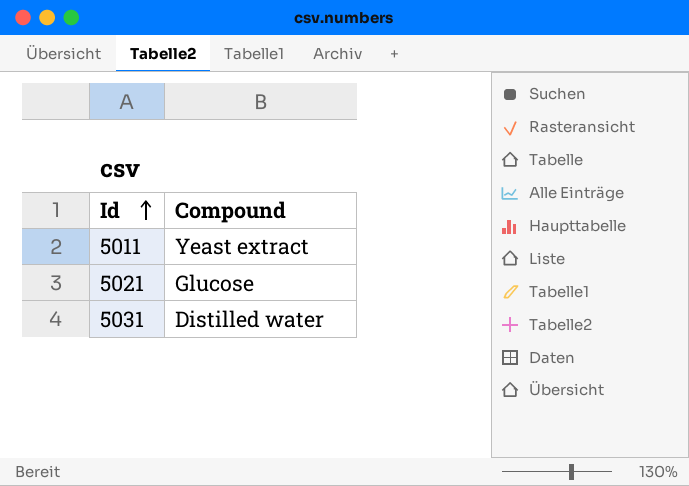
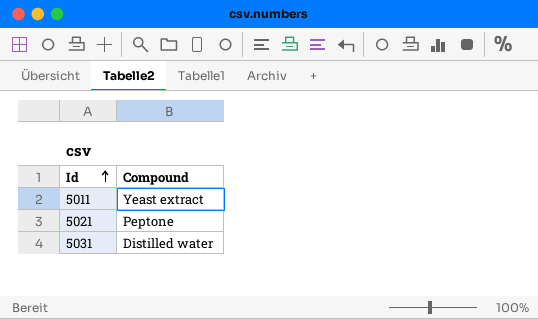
5021 | Compound: Glucose -> Peptone

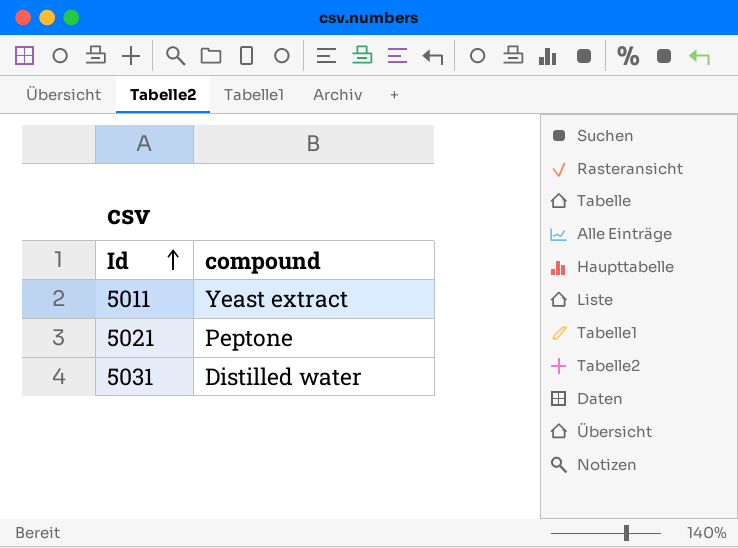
column name: Compound -> compound

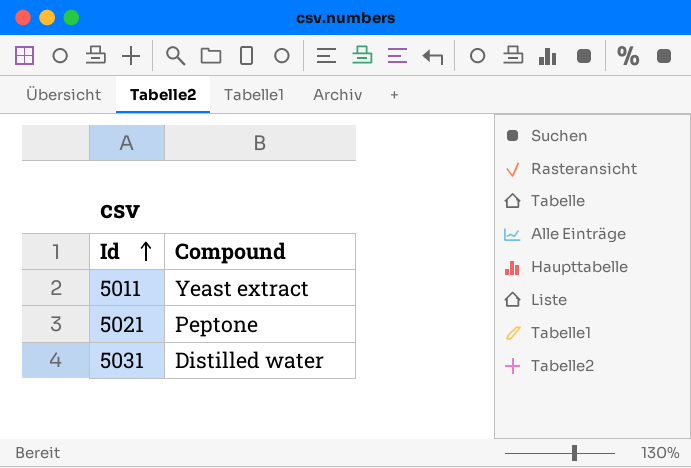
column name: compound -> Compound

